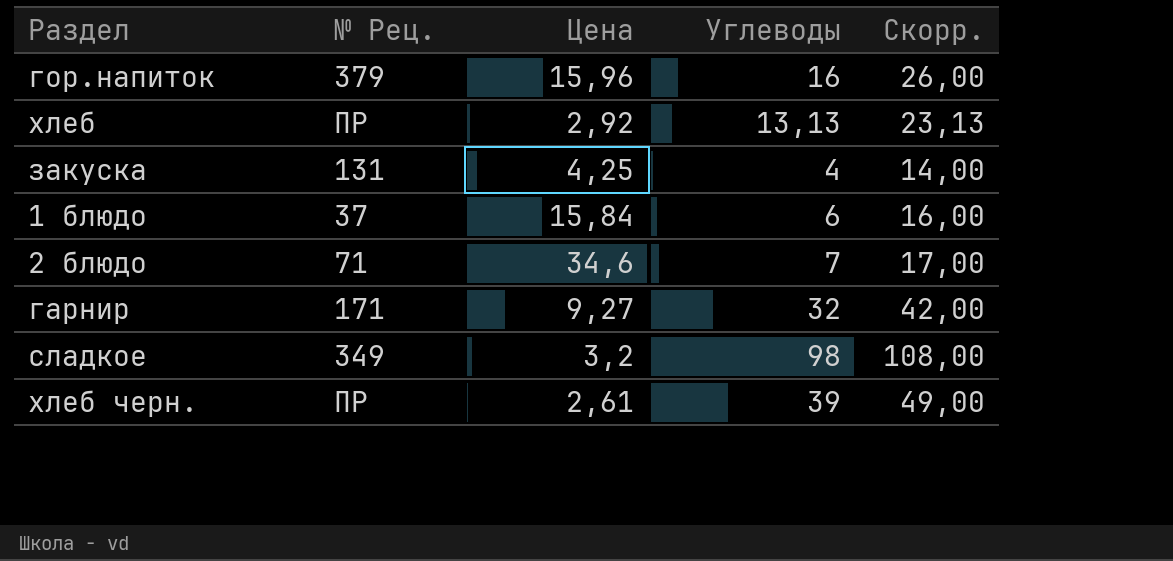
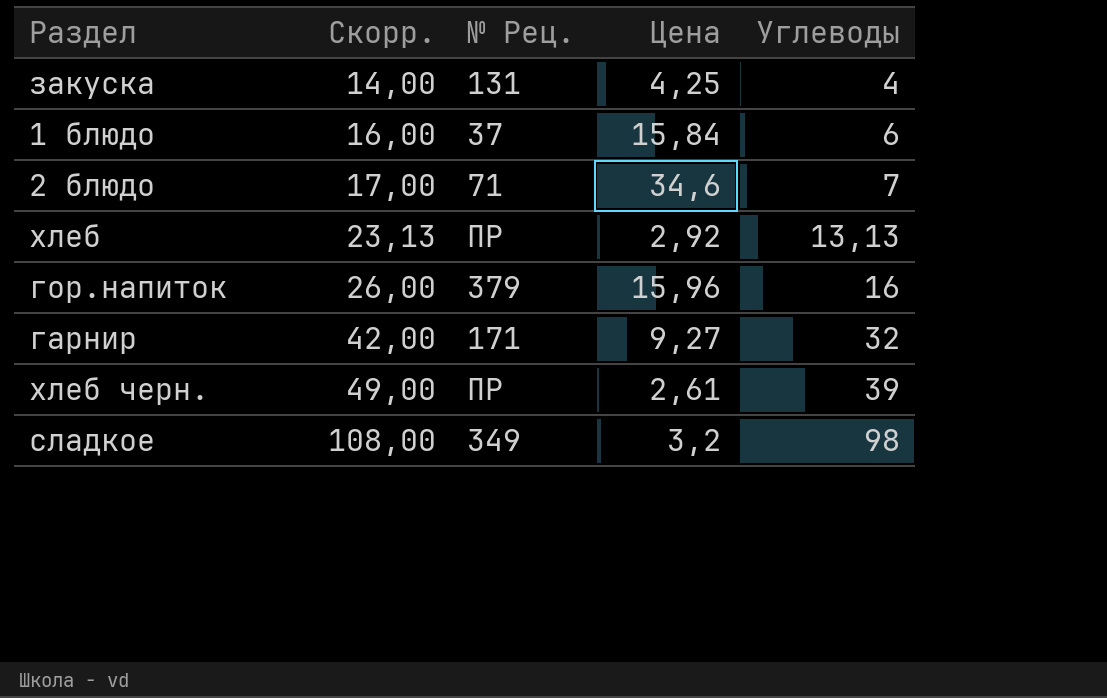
row order: none -> Скорр. ascending
column Скорр. | position: 5 -> 2

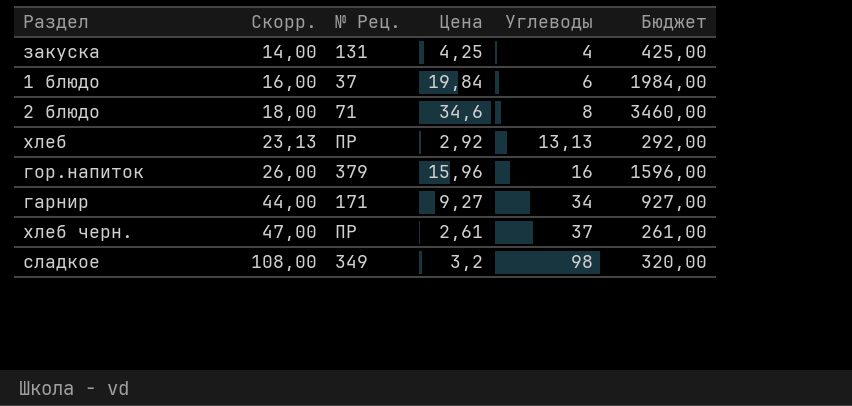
column Бюджет | formula: none -> [Цена] * 100
1 блюдо | Цена: 15,84 -> 19,84
2 блюдо | Скорр.: 17,00 -> 18,00
2 блюдо | Углеводы: 7 -> 8
гарнир | Скорр.: 42,00 -> 44,00
гарнир | Углеводы: 32 -> 34
хлеб черн. | Скорр.: 49,00 -> 47,00
хлеб черн. | Углеводы: 39 -> 37

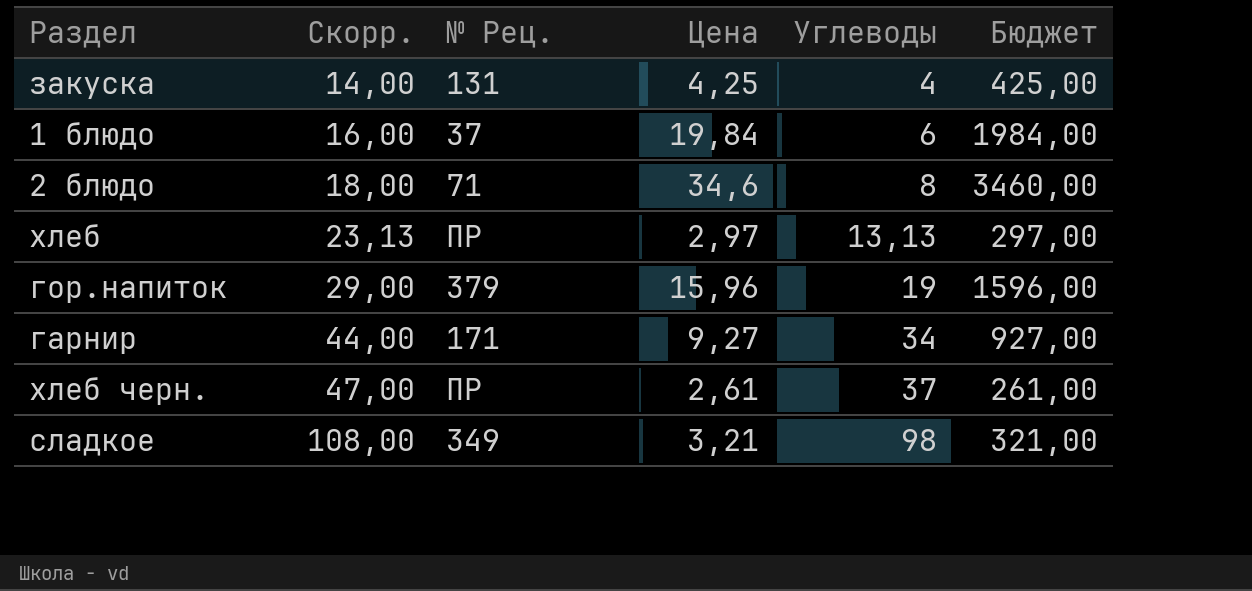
хлеб | Цена: 2,92 -> 2,97
хлеб | Бюджет: 292,00 -> 297,00
гор.напиток | Скорр.: 26,00 -> 29,00
гор.напиток | Углеводы: 16 -> 19
сладкое | Цена: 3,2 -> 3,21
сладкое | Бюджет: 320,00 -> 321,00

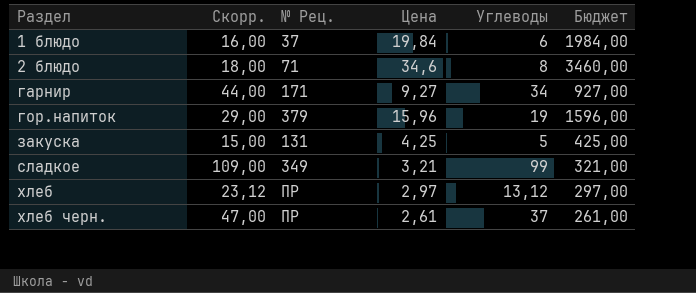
row order: Скорр. ascending -> Раздел ascending
закуска | Скорр.: 14,00 -> 15,00
закуска | Углеводы: 4 -> 5
сладкое | Скорр.: 108,00 -> 109,00
сладкое | Углеводы: 98 -> 99
хлеб | Скорр.: 23,13 -> 23,12
хлеб | Углеводы: 13,13 -> 13,12

